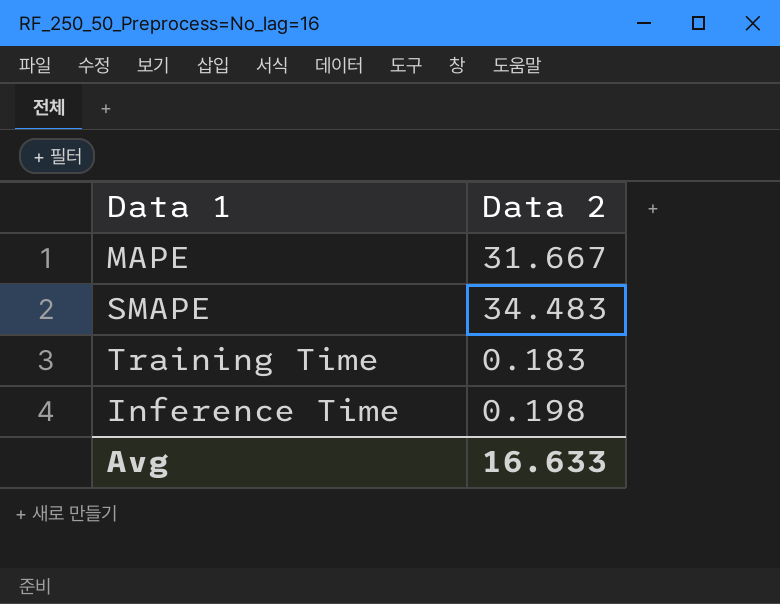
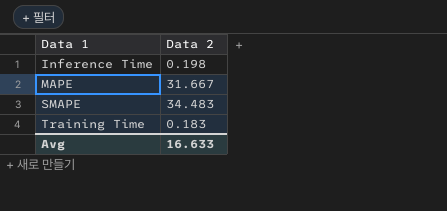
row order: none -> Data 1 ascending

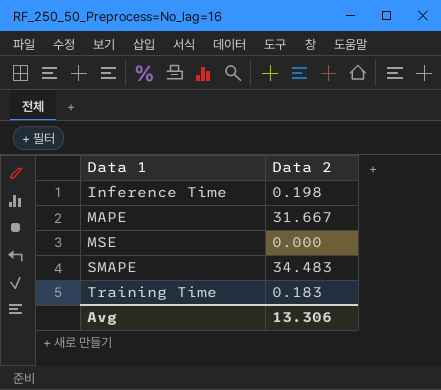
row MSE: none -> 0.000
Avg | Data 2: 16.633 -> 13.306

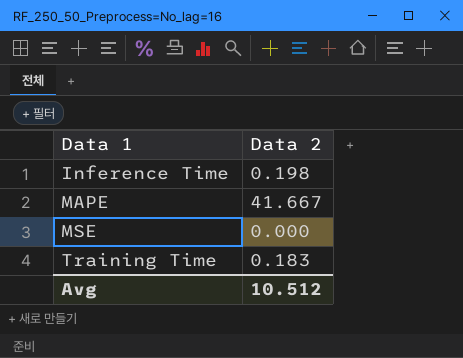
row SMAPE: 34.483 -> none
MAPE | Data 2: 31.667 -> 41.667
Avg | Data 2: 13.306 -> 10.512

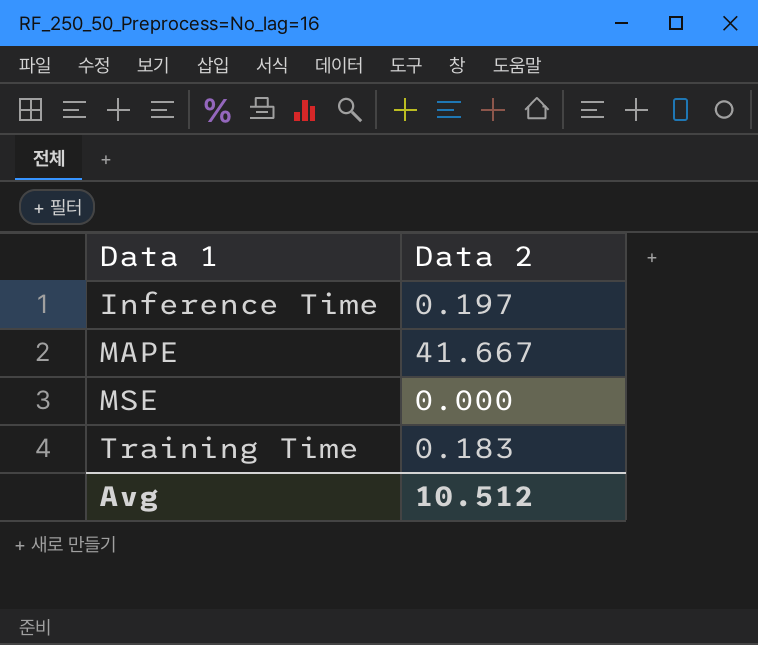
Inference Time | Data 2: 0.198 -> 0.197

